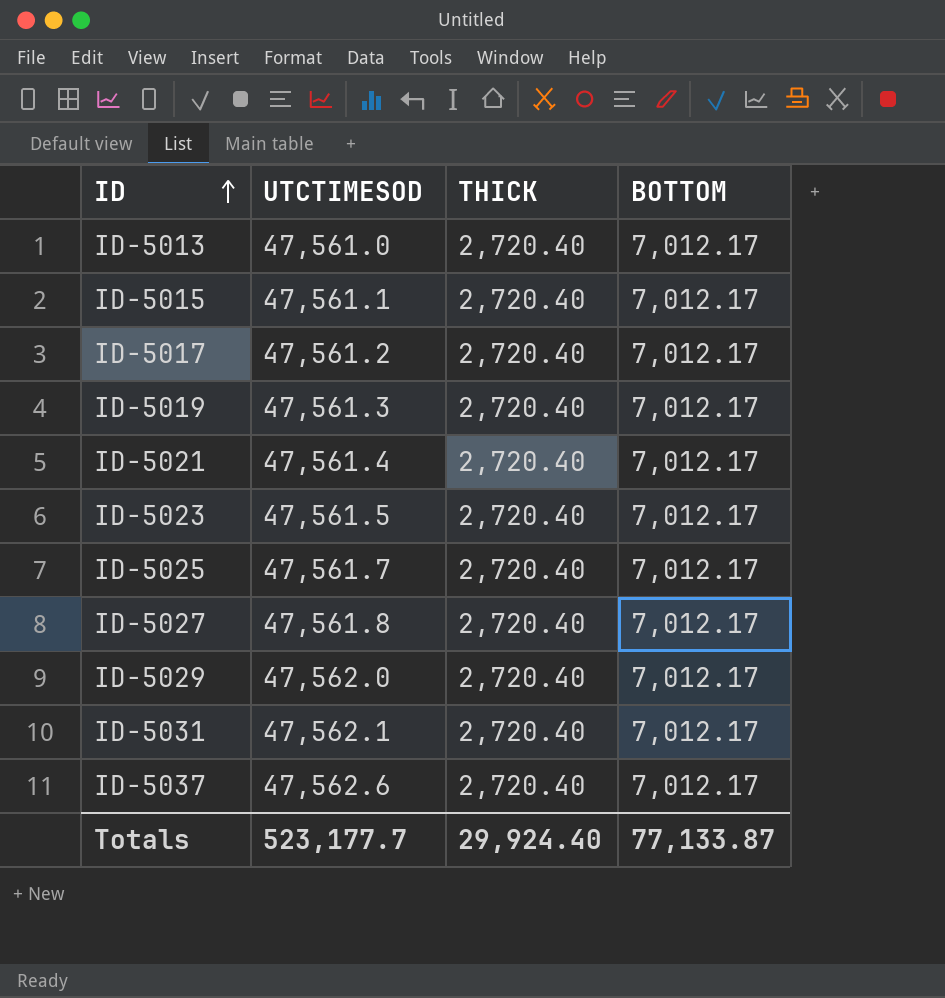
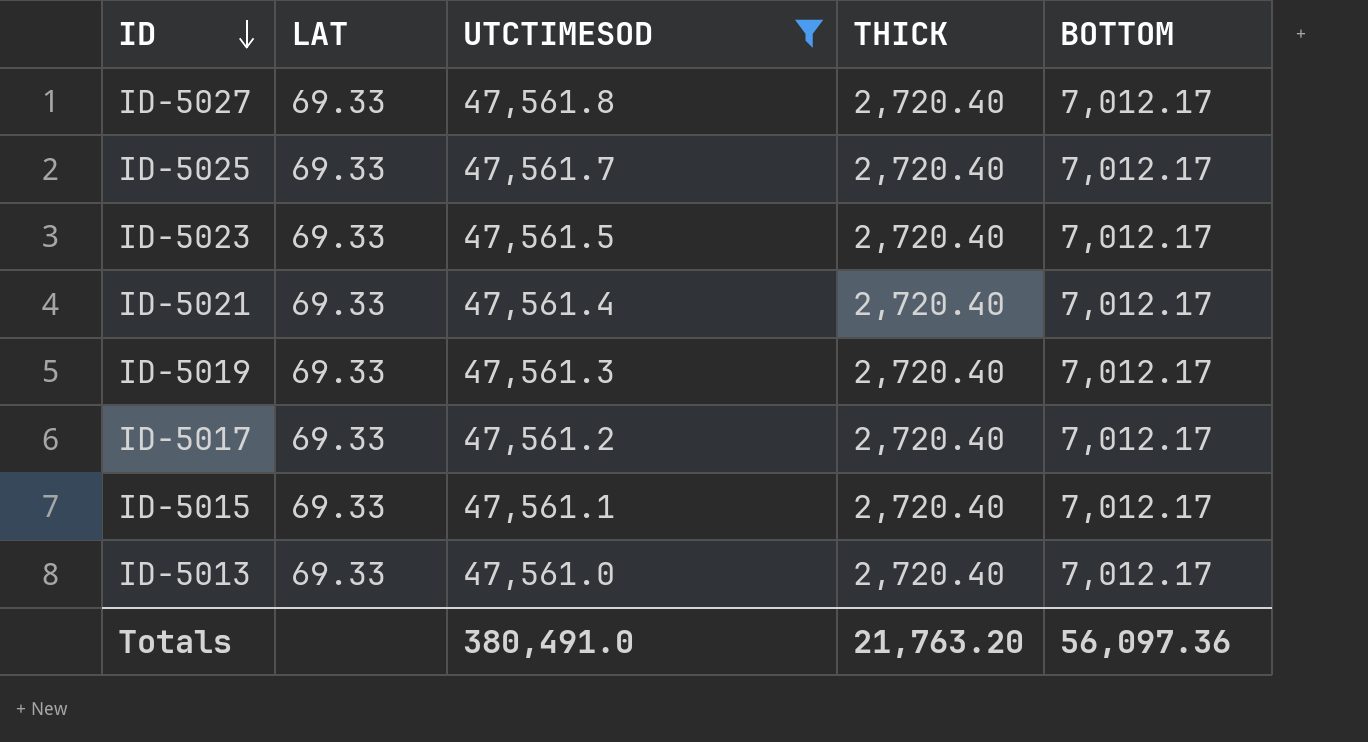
filter: none -> UTCTIMESOD <= 47,561.8
row order: ID ascending -> ID descending
column LAT | position: none -> 2
Totals | UTCTIMESOD: 523,177.7 -> 380,491.0
Totals | THICK: 29,924.40 -> 21,763.20
Totals | BOTTOM: 77,133.87 -> 56,097.36

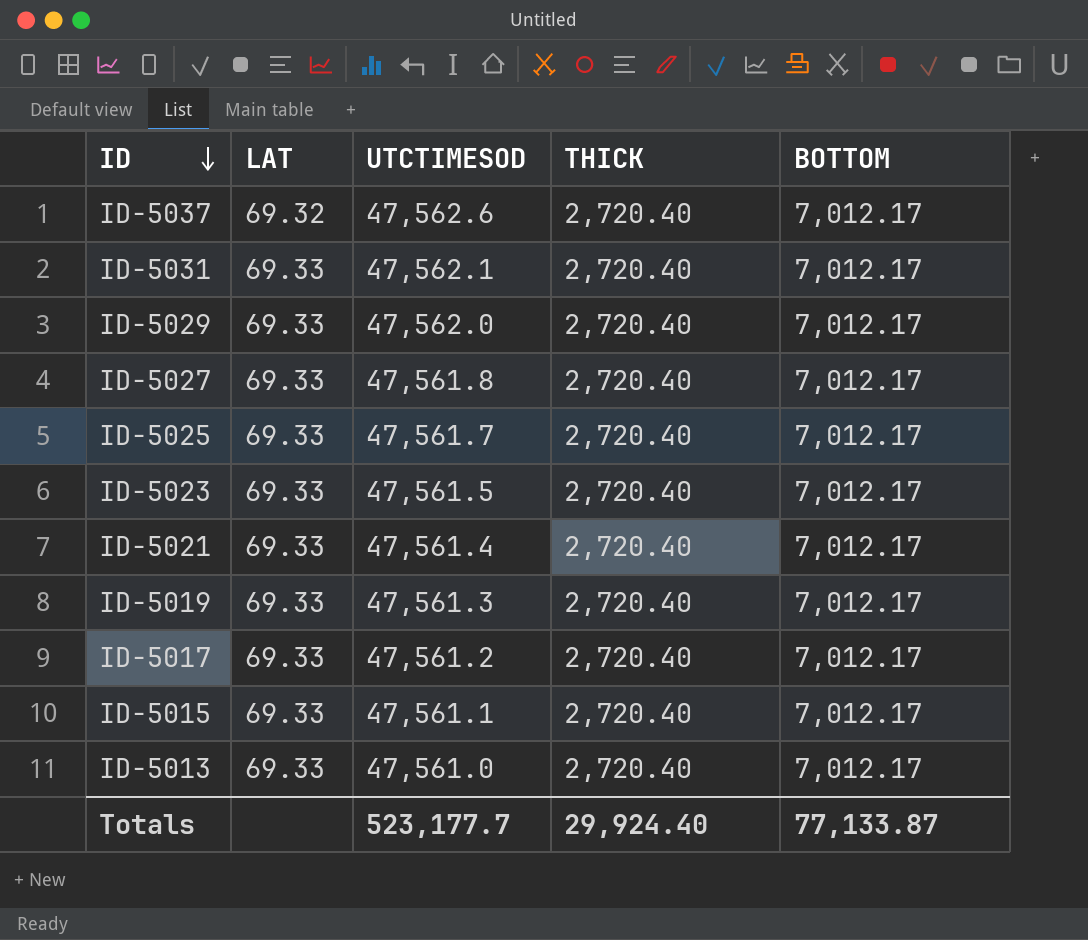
filter: UTCTIMESOD <= 47,561.8 -> none
Totals | UTCTIMESOD: 380,491.0 -> 523,177.7
Totals | THICK: 21,763.20 -> 29,924.40
Totals | BOTTOM: 56,097.36 -> 77,133.87

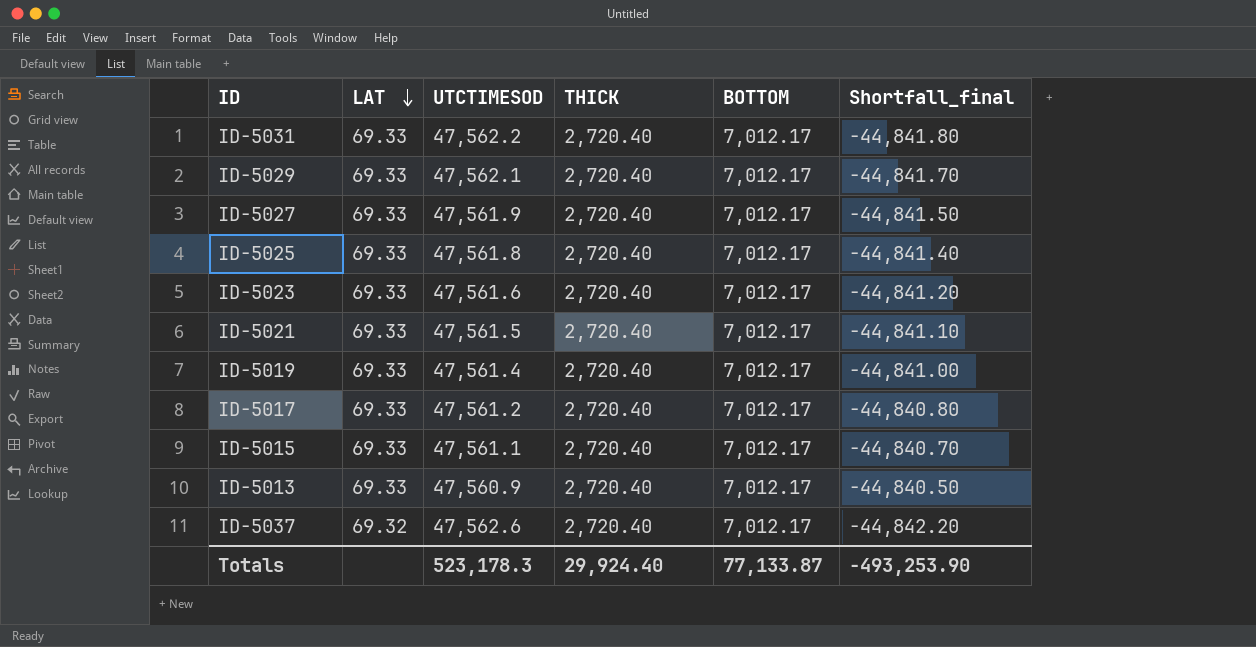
row order: ID descending -> LAT descending
column Shortfall_final | formula: none -> [THICK] - [UTCTIMESOD]
ID-5031 | UTCTIMESOD: 47,562.1 -> 47,562.2
ID-5029 | UTCTIMESOD: 47,562.0 -> 47,562.1
ID-5027 | UTCTIMESOD: 47,561.8 -> 47,561.9
ID-5025 | UTCTIMESOD: 47,561.7 -> 47,561.8
ID-5023 | UTCTIMESOD: 47,561.5 -> 47,561.6
ID-5021 | UTCTIMESOD: 47,561.4 -> 47,561.5
ID-5019 | UTCTIMESOD: 47,561.3 -> 47,561.4
ID-5013 | UTCTIMESOD: 47,561.0 -> 47,560.9
Totals | UTCTIMESOD: 523,177.7 -> 523,178.3

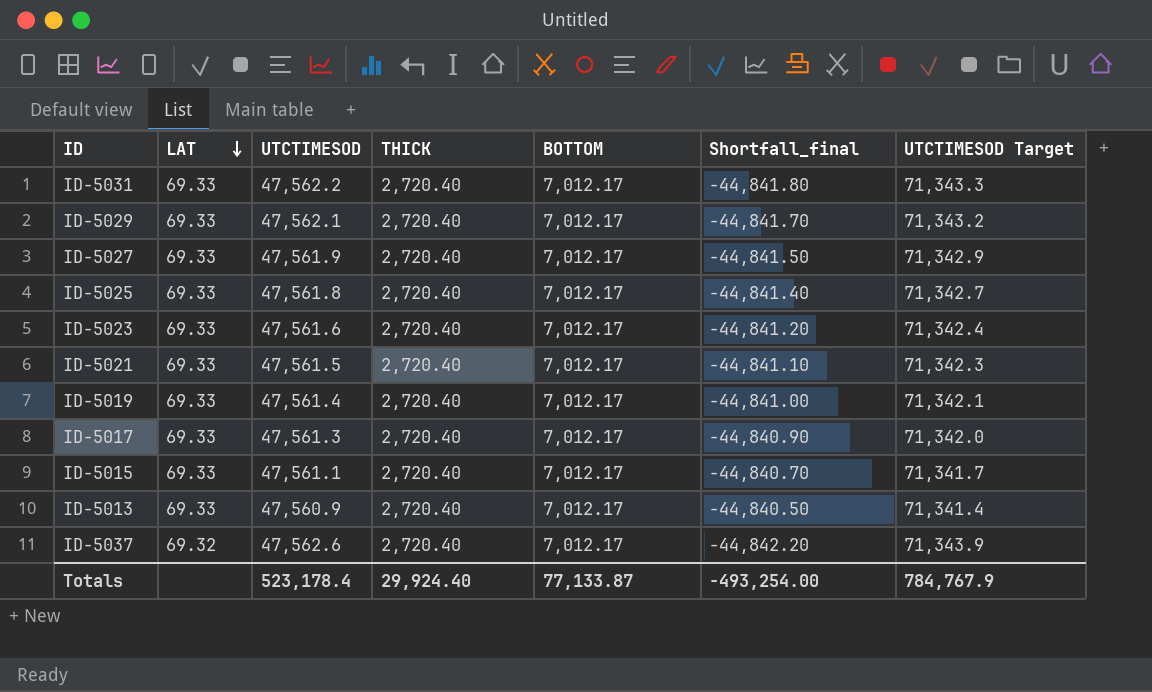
column UTCTIMESOD Target | formula: none -> [UTCTIMESOD] * 1.5
ID-5017 | UTCTIMESOD: 47,561.2 -> 47,561.3
ID-5017 | Shortfall_final: -44,840.80 -> -44,840.90
Totals | UTCTIMESOD: 523,178.3 -> 523,178.4
Totals | Shortfall_final: -493,253.90 -> -493,254.00

